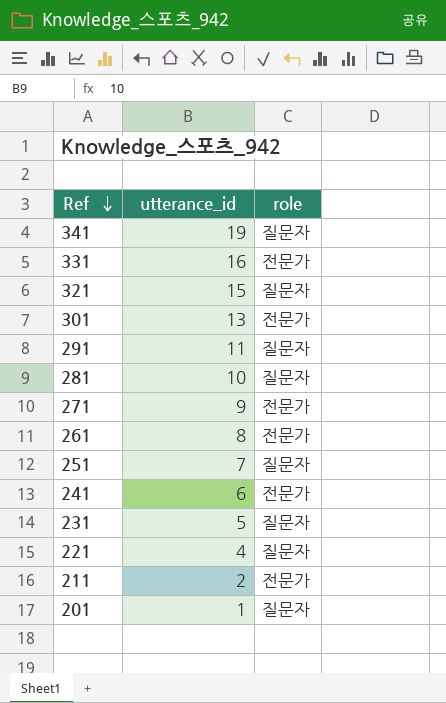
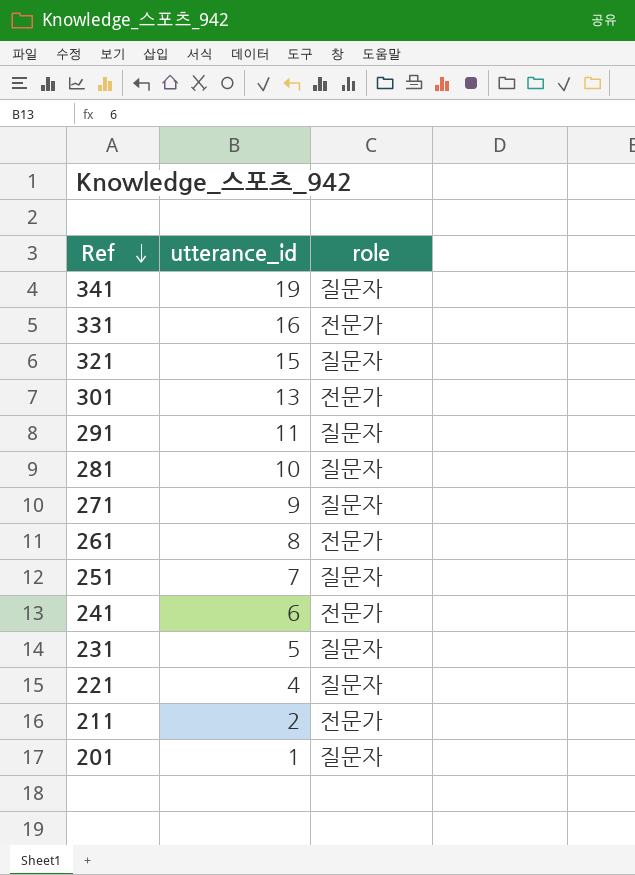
271 | role: 전문가 -> 질문자

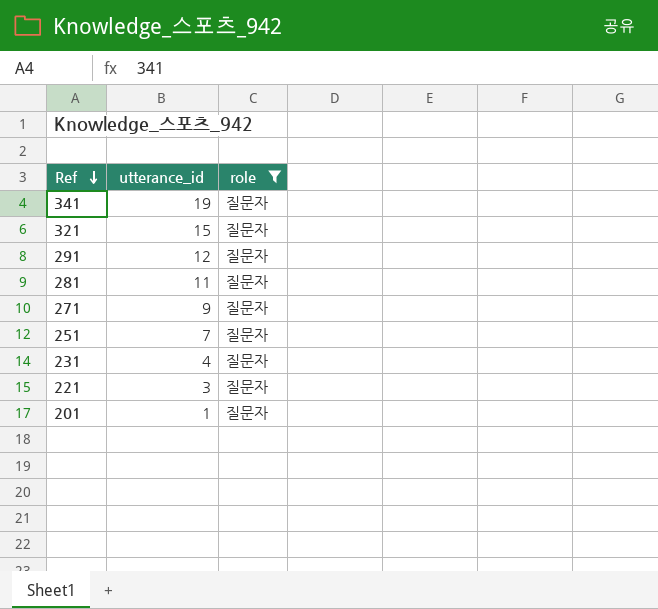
filter: none -> role = 질문자
291 | utterance_id: 11 -> 12
281 | utterance_id: 10 -> 11
231 | utterance_id: 5 -> 4
221 | utterance_id: 4 -> 3

